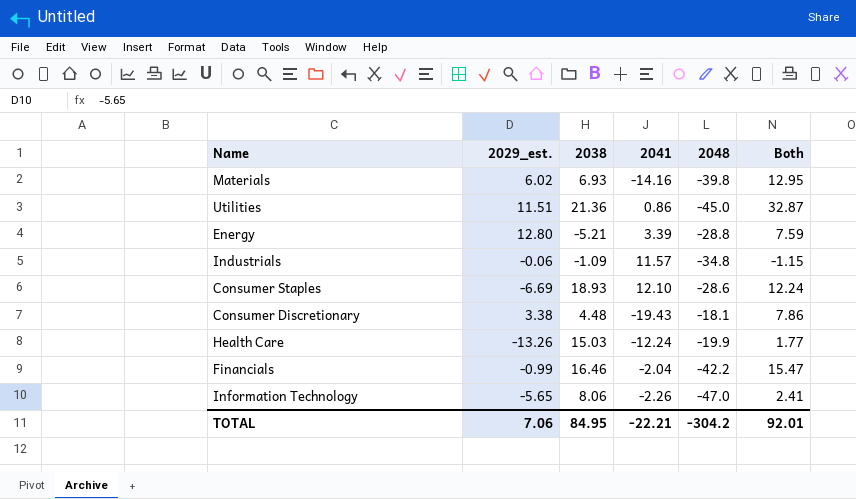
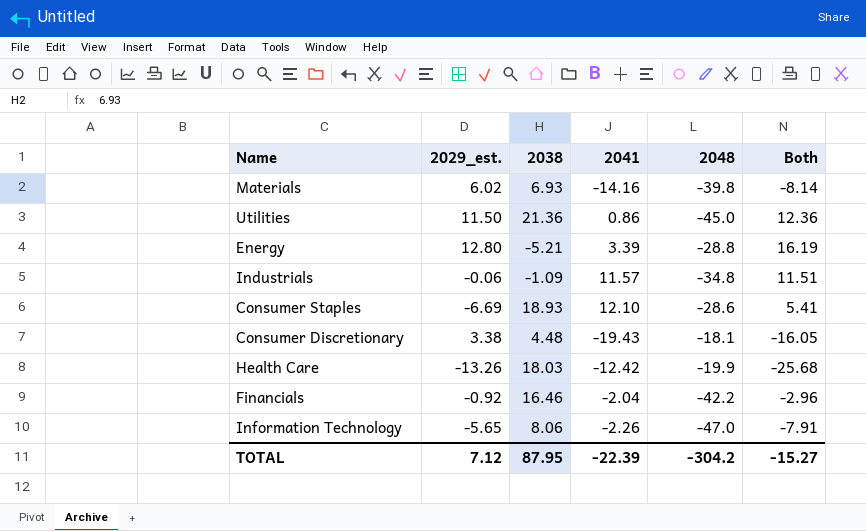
column Both | formula: [2029_est.] + [2038] -> [2029_est.] + [2041]
Utilities | 2029_est.: 11.51 -> 11.50
Health Care | 2038: 15.03 -> 18.03
Health Care | 2041: -12.24 -> -12.42
Financials | 2029_est.: -0.99 -> -0.92
TOTAL | 2029_est.: 7.06 -> 7.12
TOTAL | 2038: 84.95 -> 87.95
TOTAL | 2041: -22.21 -> -22.39
TOTAL | Both: 92.01 -> -15.27

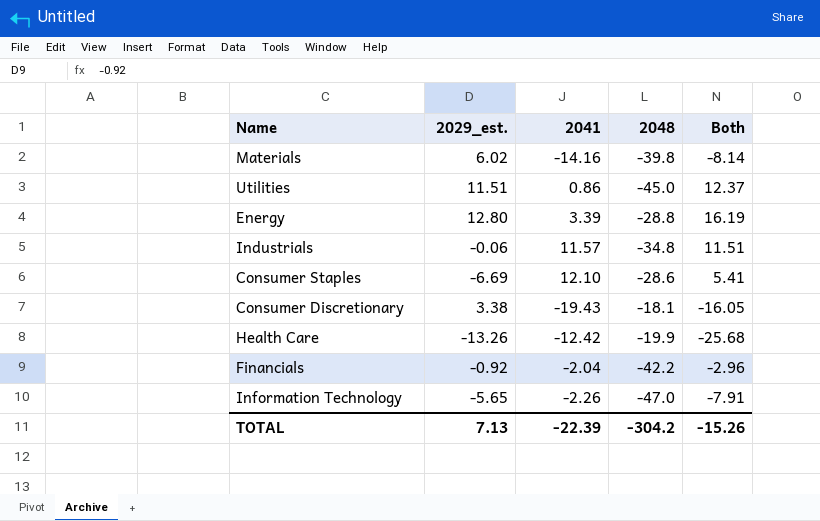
column 2038 | position: 3 -> none
Utilities | 2029_est.: 11.50 -> 11.51
Utilities | Both: 12.36 -> 12.37
TOTAL | 2029_est.: 7.12 -> 7.13
TOTAL | Both: -15.27 -> -15.26

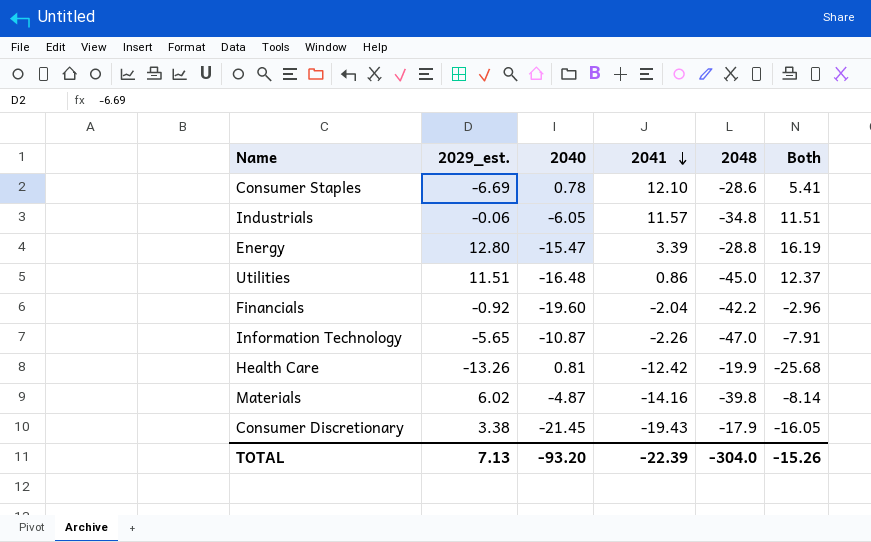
row order: none -> 2041 descending
column 2040 | position: none -> 3
Consumer Discretionary | 2048: -18.1 -> -17.9
TOTAL | 2048: -304.2 -> -304.0

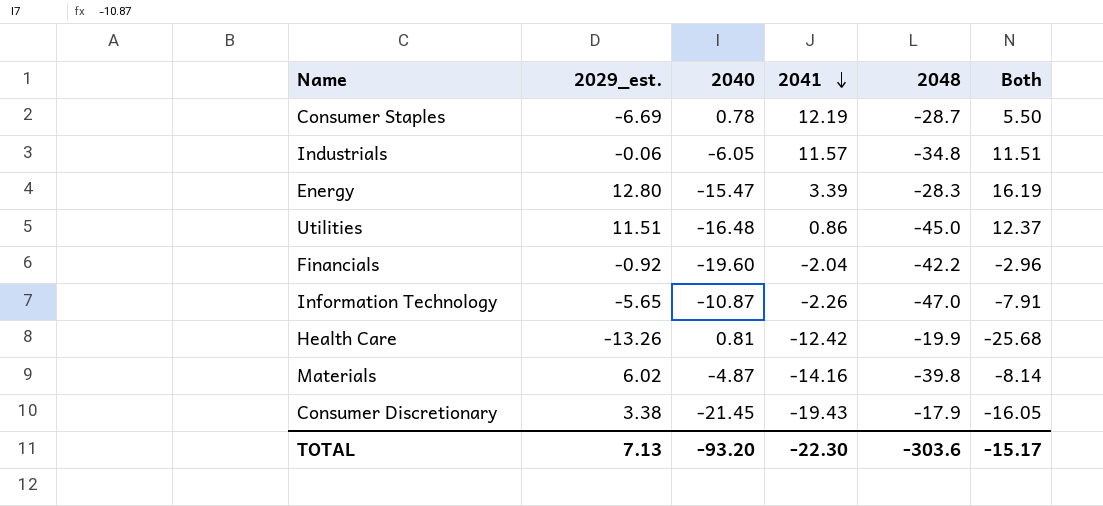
Consumer Staples | 2041: 12.10 -> 12.19
Consumer Staples | 2048: -28.6 -> -28.7
Consumer Staples | Both: 5.41 -> 5.50
Energy | 2048: -28.8 -> -28.3
TOTAL | 2041: -22.39 -> -22.30
TOTAL | 2048: -304.0 -> -303.6
TOTAL | Both: -15.26 -> -15.17

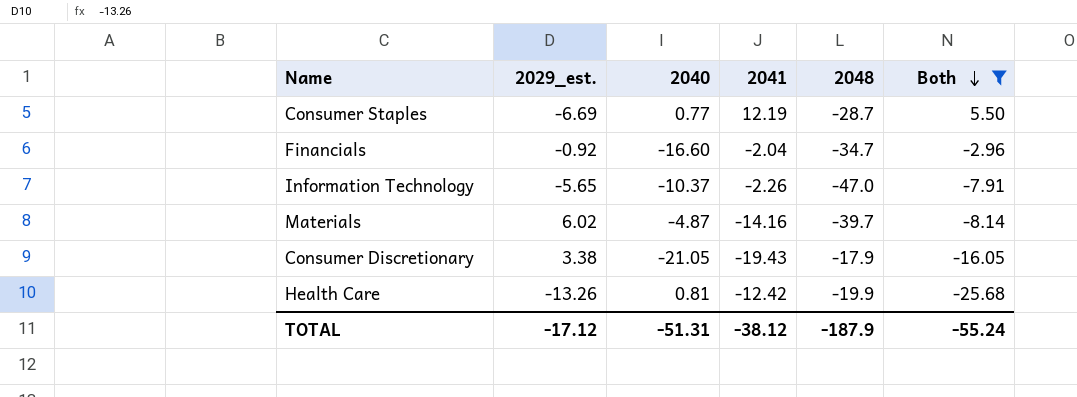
filter: none -> Both <= 5.50
row order: 2041 descending -> Both descending
Consumer Staples | 2040: 0.78 -> 0.77
Financials | 2040: -19.60 -> -16.60
Financials | 2048: -42.2 -> -34.7
Information Technology | 2040: -10.87 -> -10.37
Materials | 2048: -39.8 -> -39.7
Consumer Discretionary | 2040: -21.45 -> -21.05
TOTAL | 2029_est.: 7.13 -> -17.12
TOTAL | 2040: -93.20 -> -51.31
TOTAL | 2041: -22.30 -> -38.12
TOTAL | 2048: -303.6 -> -187.9
TOTAL | Both: -15.17 -> -55.24

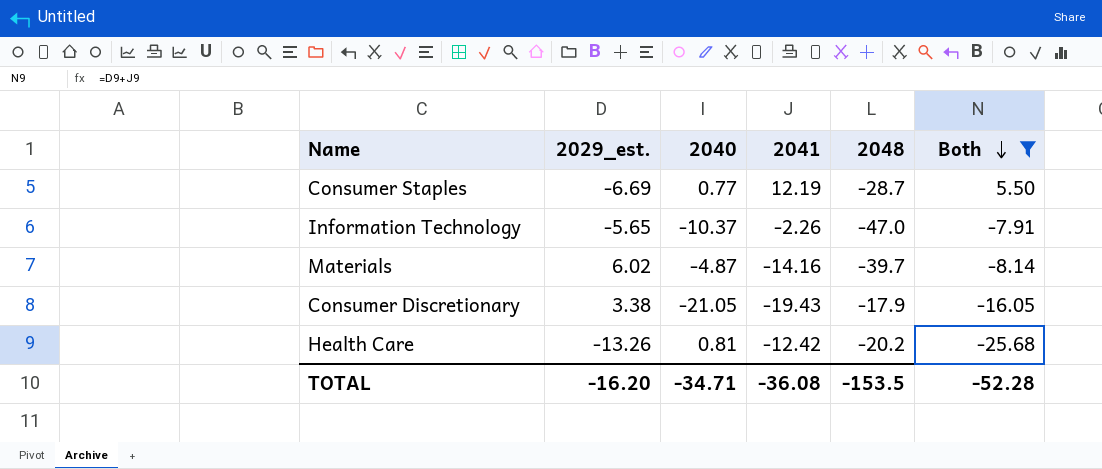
row Financials: -0.92 | -16.60 | -2.04 | -34.7 | -2.96 -> none
Health Care | 2048: -19.9 -> -20.2
TOTAL | 2029_est.: -17.12 -> -16.20
TOTAL | 2040: -51.31 -> -34.71
TOTAL | 2041: -38.12 -> -36.08
TOTAL | 2048: -187.9 -> -153.5
TOTAL | Both: -55.24 -> -52.28

